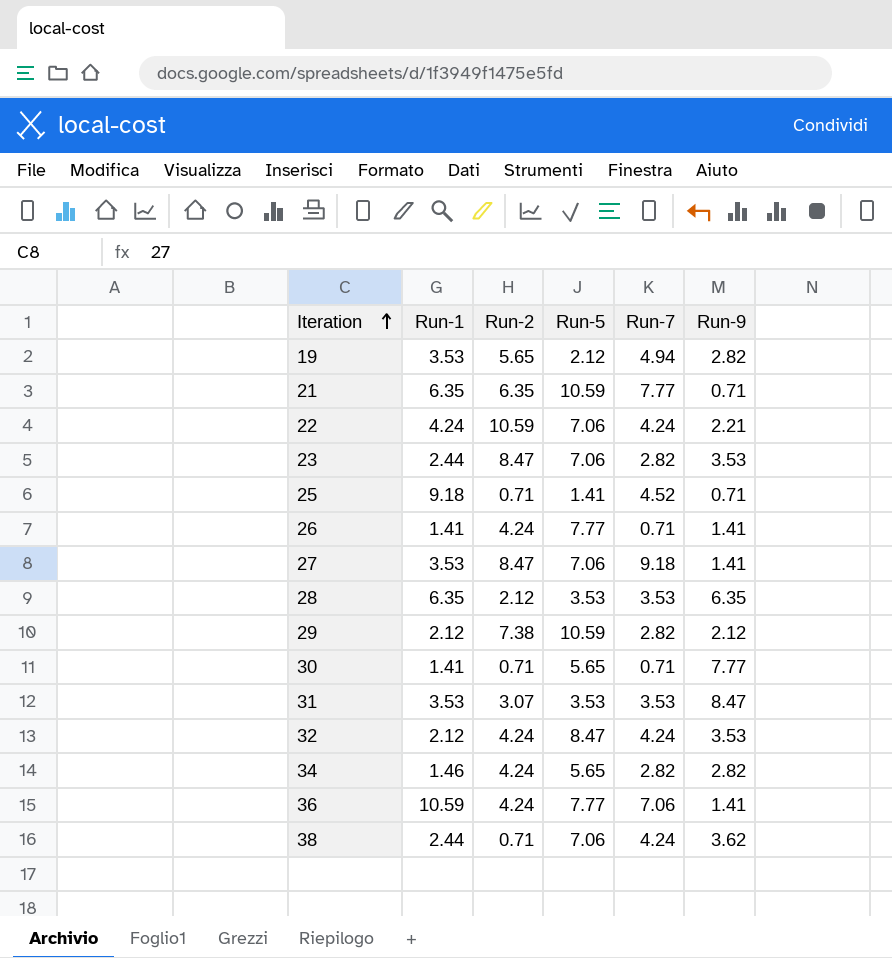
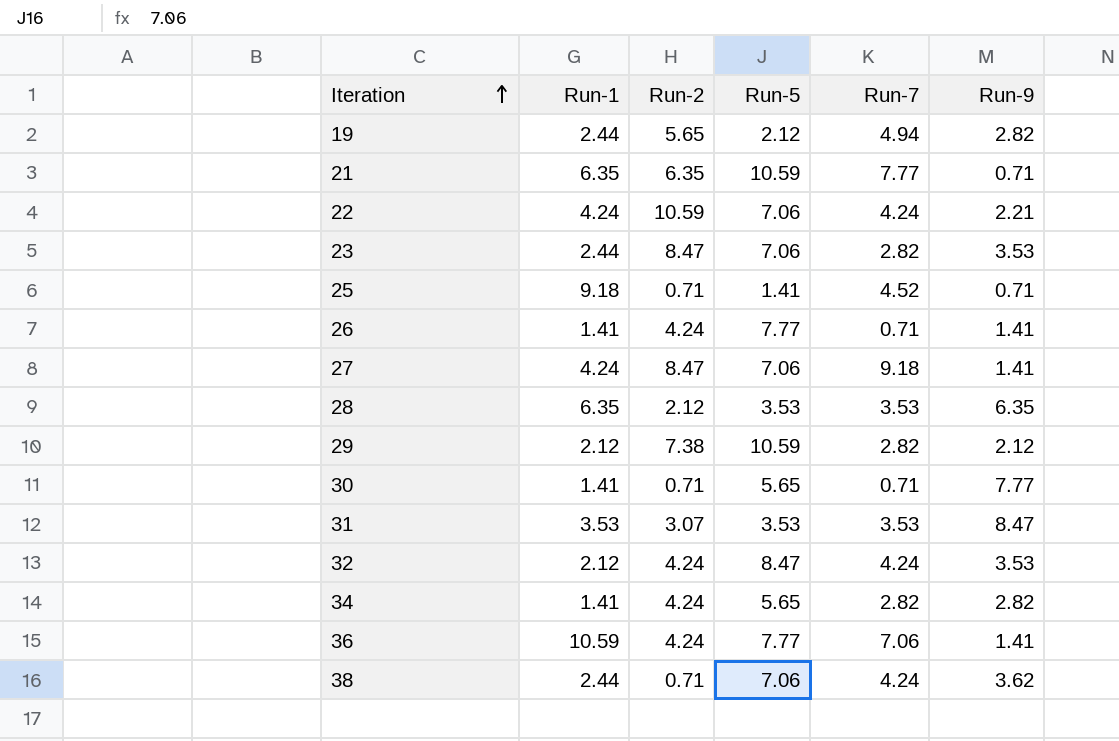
19 | Run-1: 3.53 -> 2.44
27 | Run-1: 3.53 -> 4.24
34 | Run-1: 1.46 -> 1.41

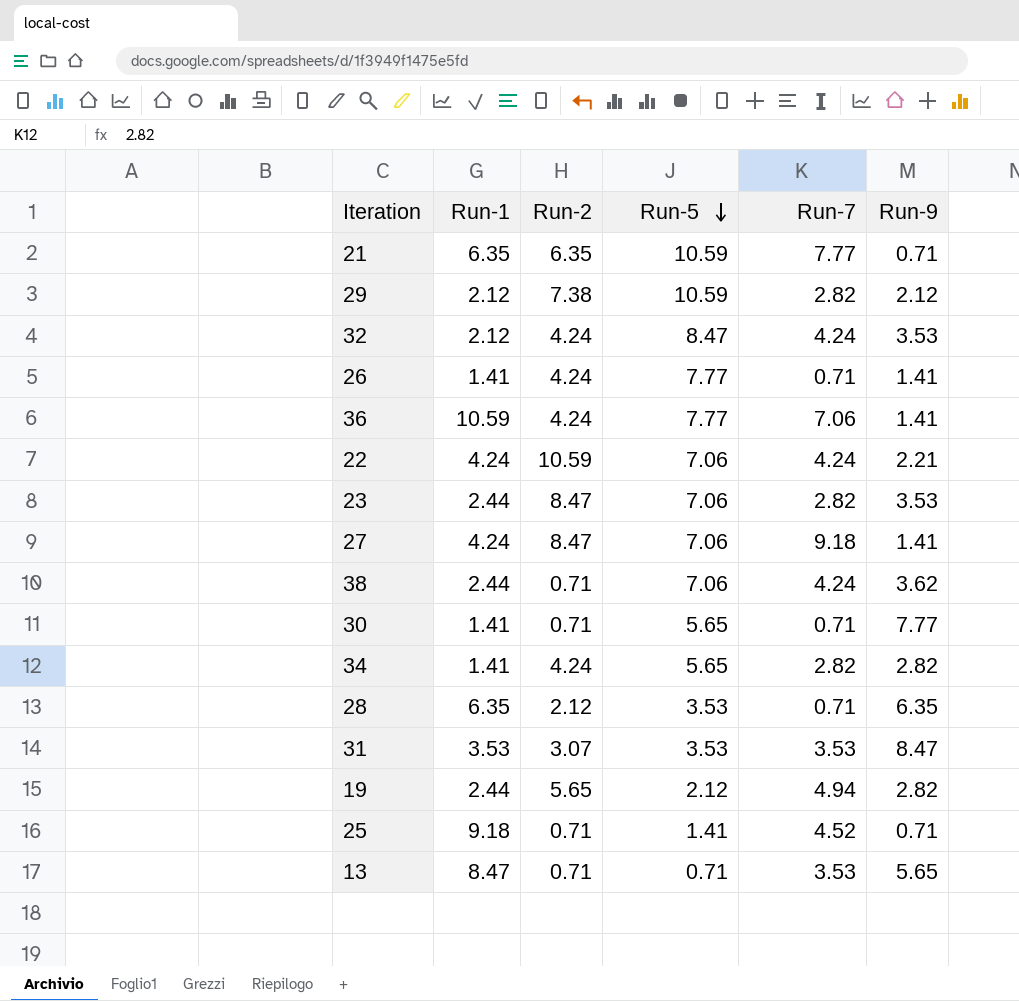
row order: Iteration ascending -> Run-5 descending
28 | Run-7: 3.53 -> 0.71
row 13: none -> 8.47 | 0.71 | 0.71 | 3.53 | 5.65

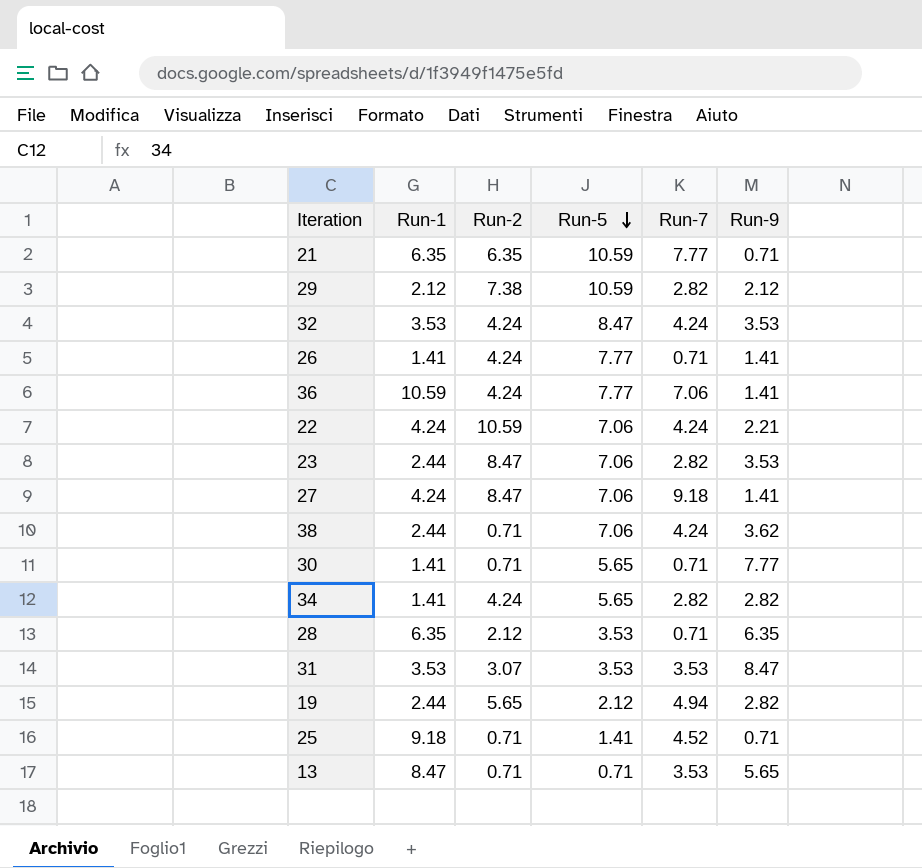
32 | Run-1: 2.12 -> 3.53

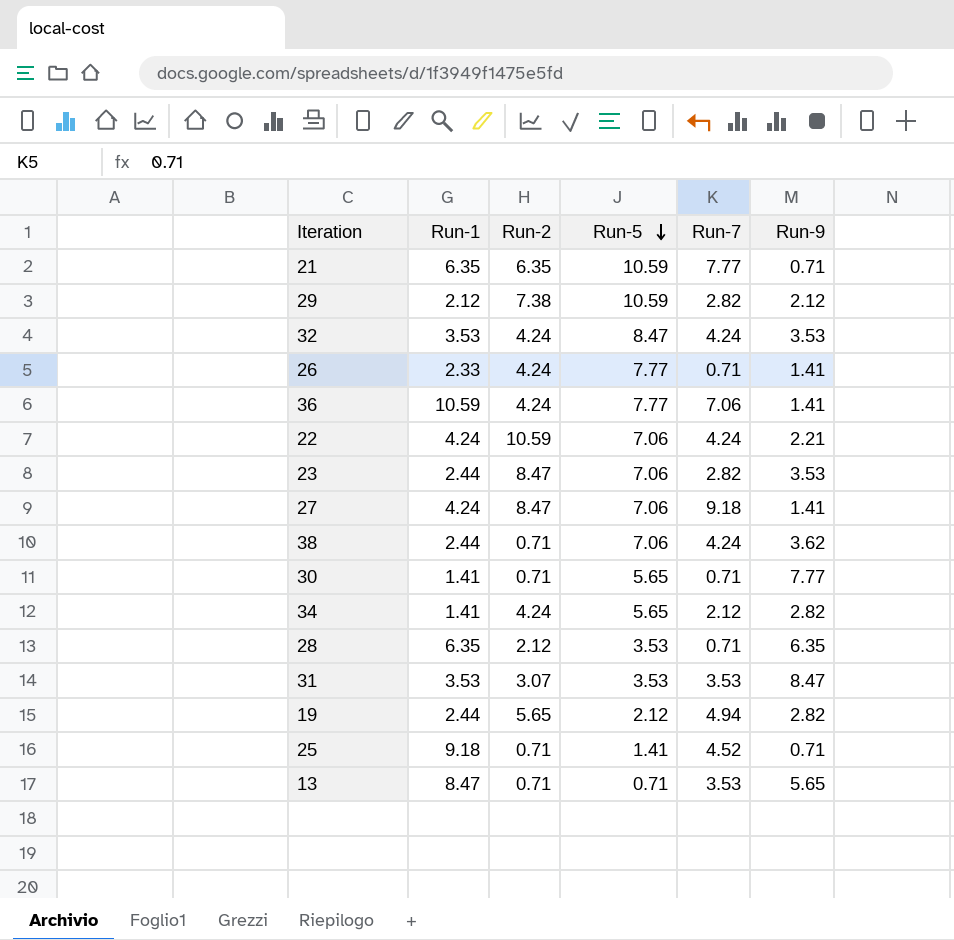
26 | Run-1: 1.41 -> 2.33
34 | Run-7: 2.82 -> 2.12

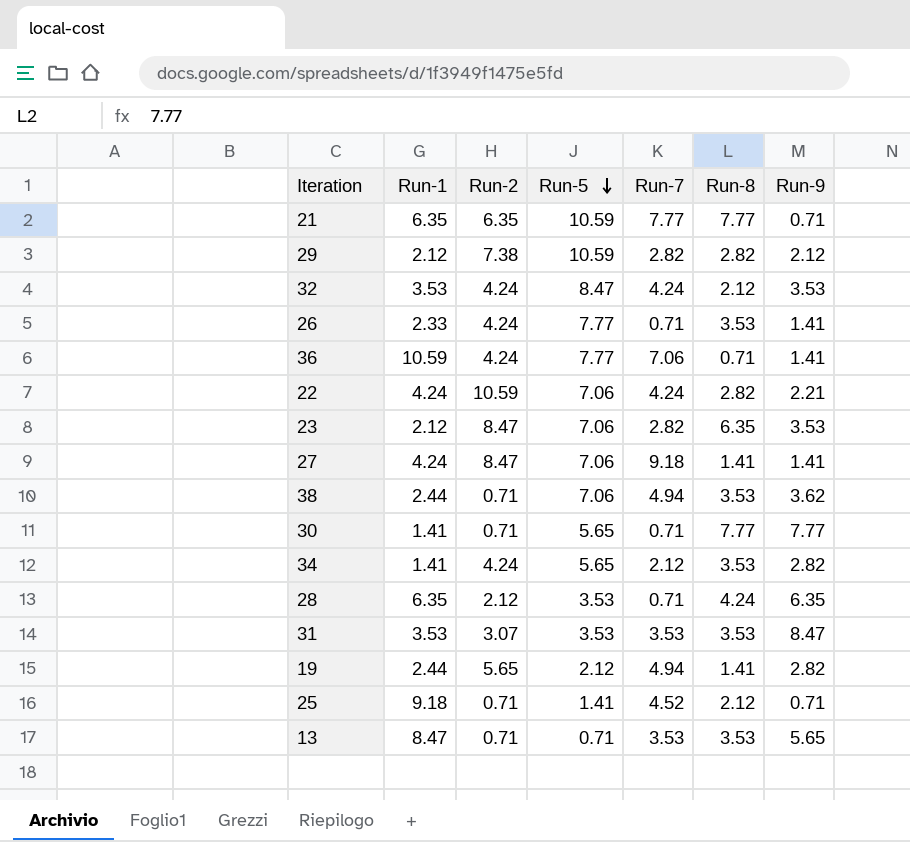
column Run-8 | position: none -> 6
23 | Run-1: 2.44 -> 2.12
38 | Run-7: 4.24 -> 4.94

